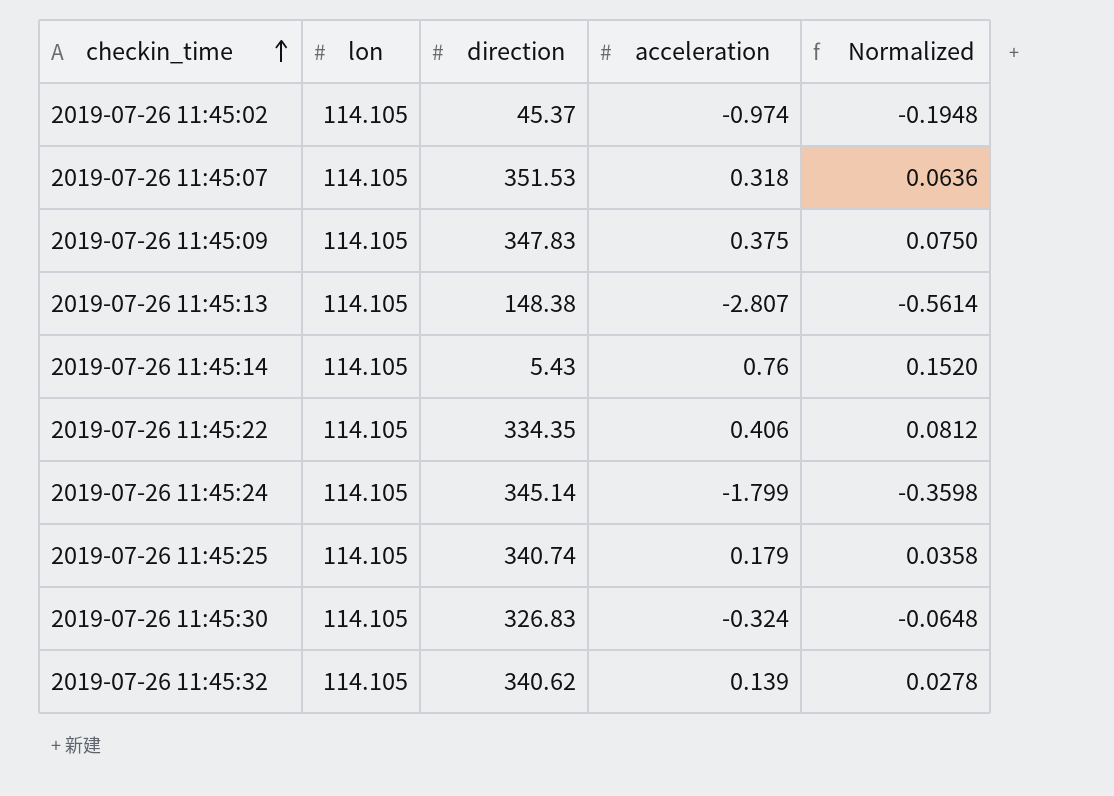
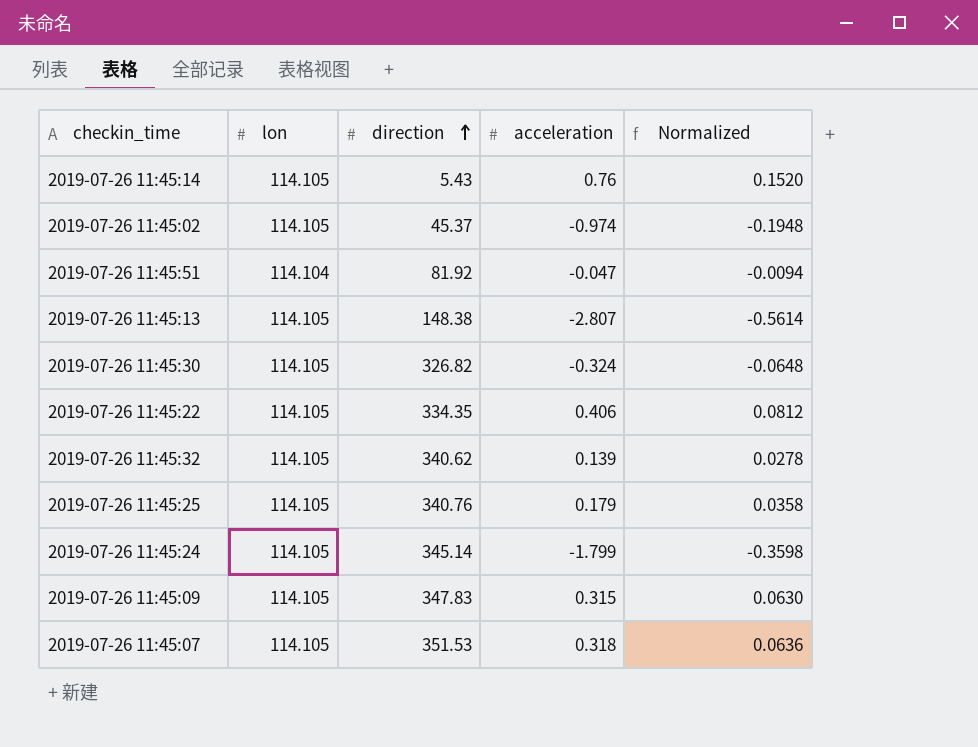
row order: checkin_time ascending -> direction ascending
row 2019-07-26 11:45:51: none -> 114.104 | 81.92 | -0.047 | -0.0094
2019-07-26 11:45:30 | direction: 326.83 -> 326.82
2019-07-26 11:45:25 | direction: 340.74 -> 340.76
2019-07-26 11:45:09 | acceleration: 0.375 -> 0.315
2019-07-26 11:45:09 | Normalized: 0.0750 -> 0.0630

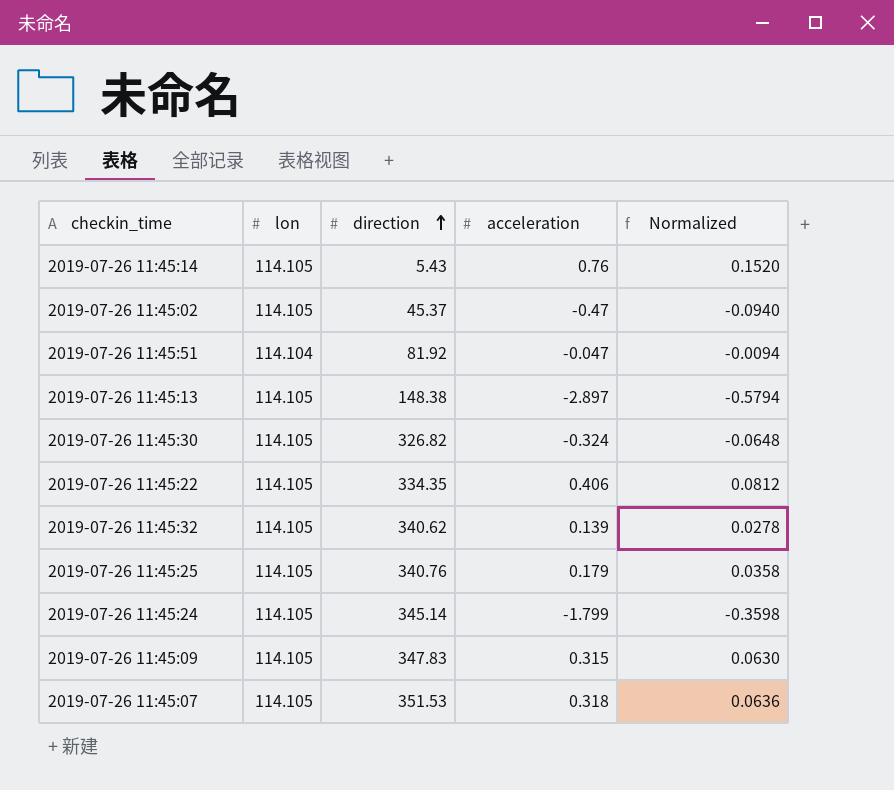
2019-07-26 11:45:02 | acceleration: -0.974 -> -0.47
2019-07-26 11:45:02 | Normalized: -0.1948 -> -0.0940
2019-07-26 11:45:13 | acceleration: -2.807 -> -2.897
2019-07-26 11:45:13 | Normalized: -0.5614 -> -0.5794

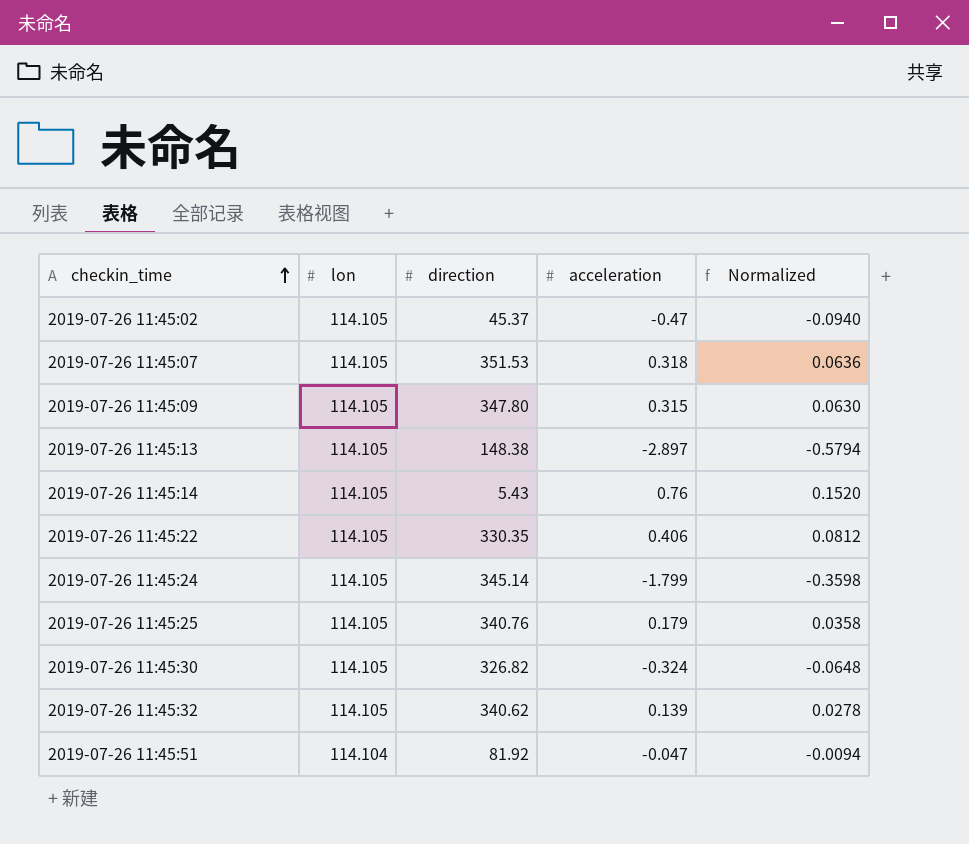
row order: direction ascending -> checkin_time ascending
2019-07-26 11:45:09 | direction: 347.83 -> 347.80
2019-07-26 11:45:22 | direction: 334.35 -> 330.35

